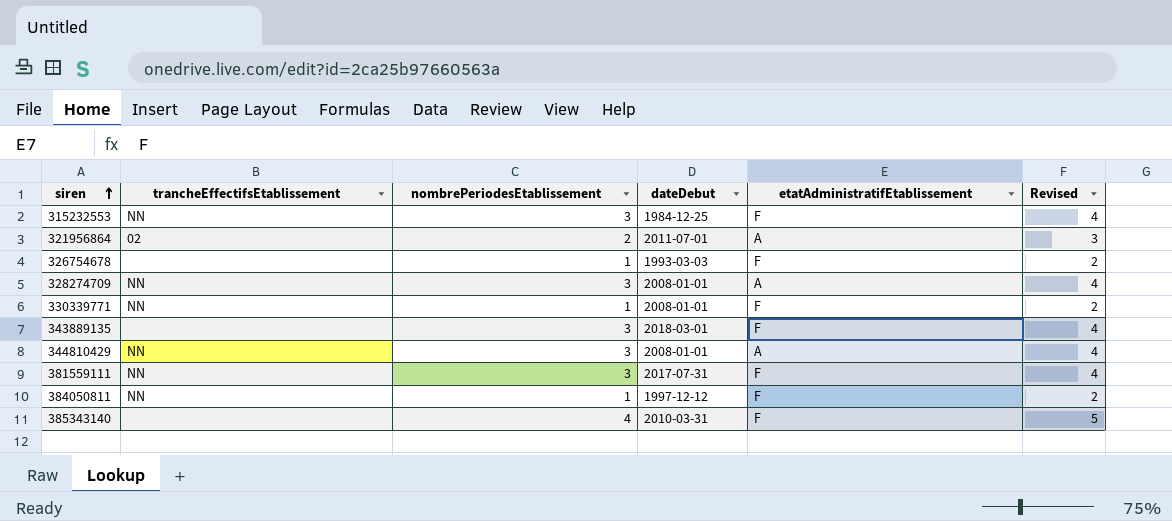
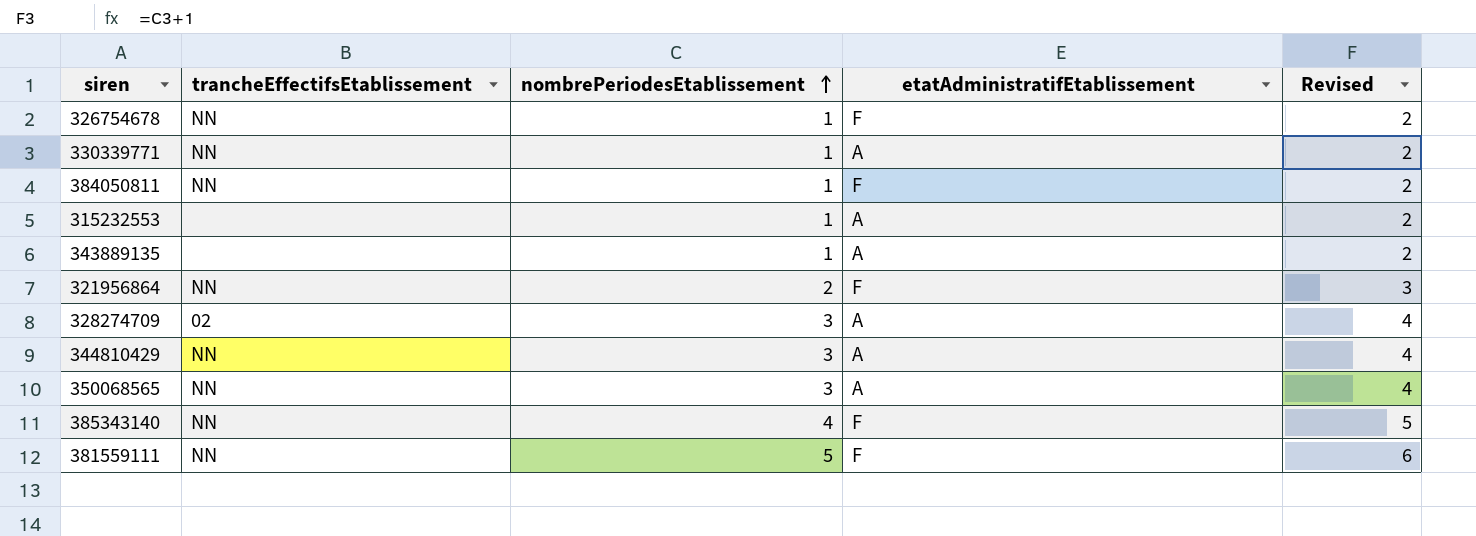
row order: siren ascending -> nombrePeriodesEtablissement ascending
column dateDebut | position: 4 -> none
326754678 | trancheEffectifsEtablissement: none -> NN
330339771 | etatAdministratifEtablissement: F -> A
315232553 | trancheEffectifsEtablissement: NN -> none
315232553 | nombrePeriodesEtablissement: 3 -> 1
315232553 | etatAdministratifEtablissement: F -> A
315232553 | Revised: 4 -> 2
343889135 | nombrePeriodesEtablissement: 3 -> 1
343889135 | etatAdministratifEtablissement: F -> A
343889135 | Revised: 4 -> 2
321956864 | trancheEffectifsEtablissement: 02 -> NN
321956864 | etatAdministratifEtablissement: A -> F
328274709 | trancheEffectifsEtablissement: NN -> 02
row 350068565: none -> NN | 3 | A | 4
385343140 | trancheEffectifsEtablissement: none -> NN
381559111 | nombrePeriodesEtablissement: 3 -> 5
381559111 | Revised: 4 -> 6

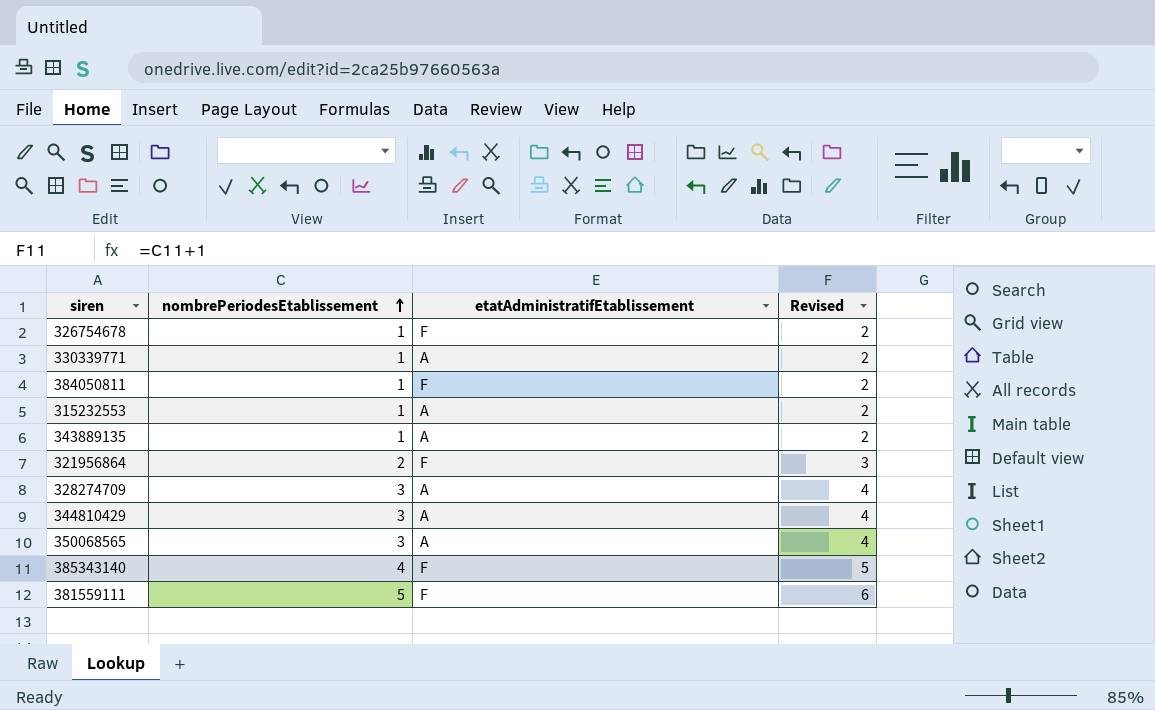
column trancheEffectifsEtablissement | position: 2 -> none

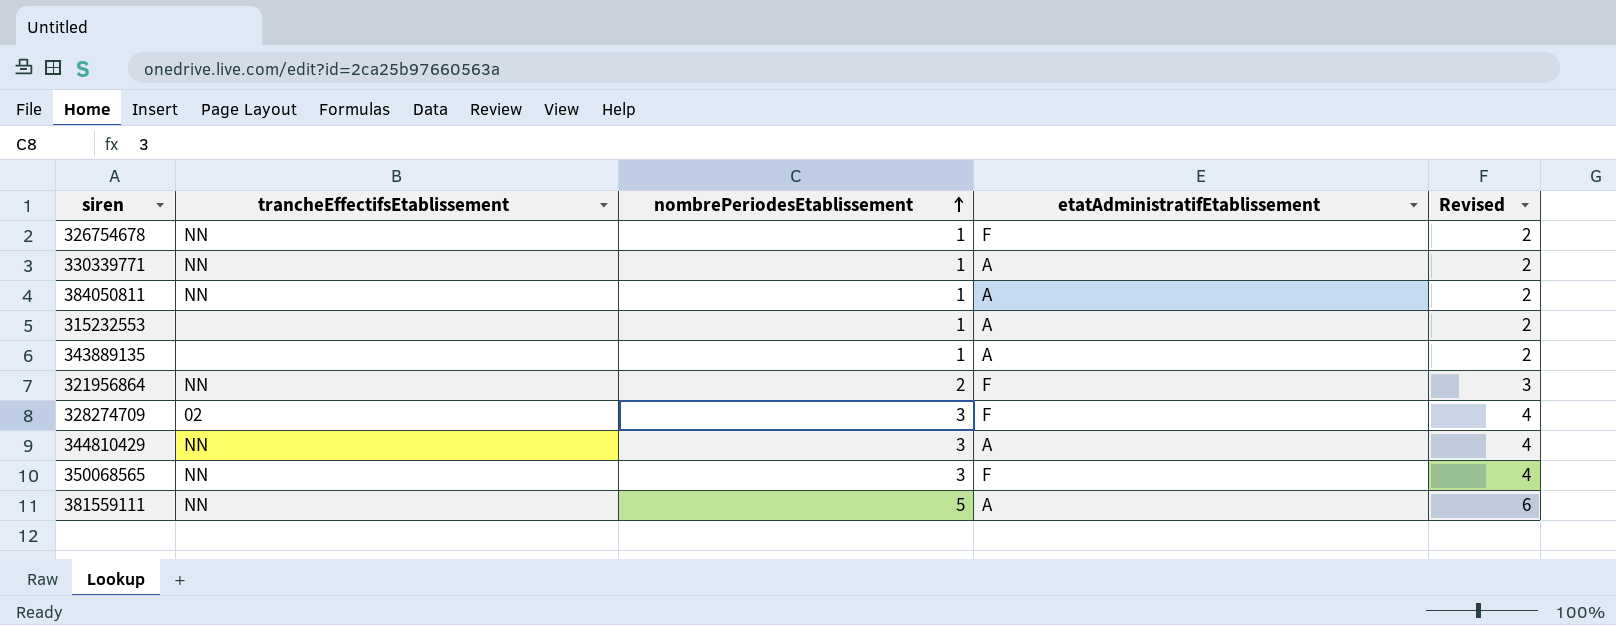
column trancheEffectifsEtablissement | position: none -> 2
row 385343140: 4 | F | 5 -> none
384050811 | etatAdministratifEtablissement: F -> A
328274709 | etatAdministratifEtablissement: A -> F
350068565 | etatAdministratifEtablissement: A -> F
381559111 | etatAdministratifEtablissement: F -> A

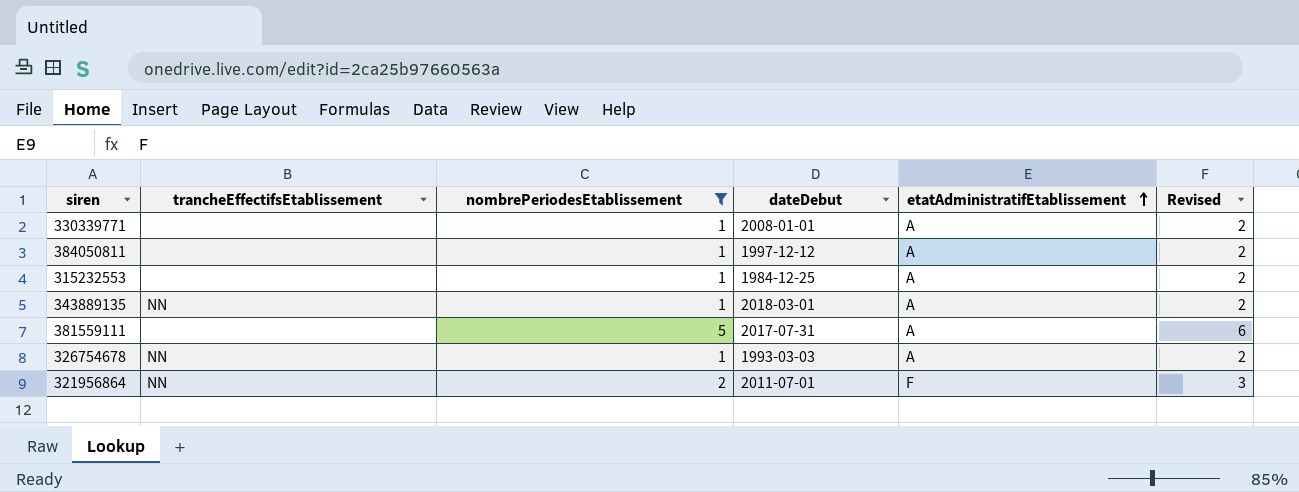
filter: none -> nombrePeriodesEtablissement != 3
row order: nombrePeriodesEtablissement ascending -> etatAdministratifEtablissement ascending
column dateDebut | position: none -> 4
330339771 | trancheEffectifsEtablissement: NN -> none
384050811 | trancheEffectifsEtablissement: NN -> none
343889135 | trancheEffectifsEtablissement: none -> NN
381559111 | trancheEffectifsEtablissement: NN -> none
326754678 | etatAdministratifEtablissement: F -> A

